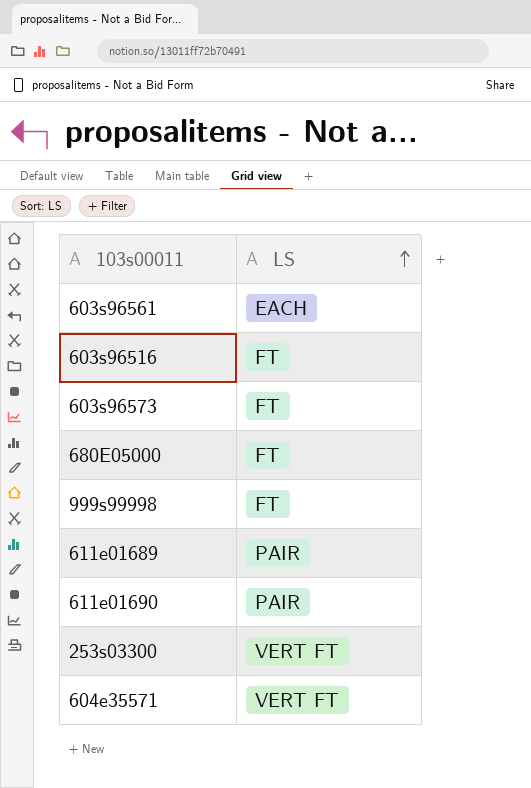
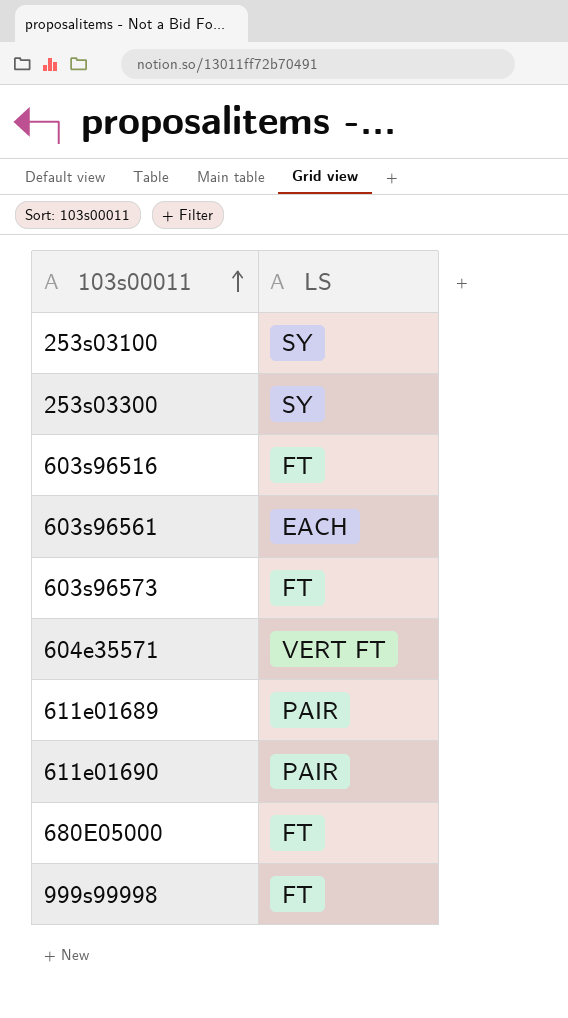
row order: LS ascending -> 103s00011 ascending
row 253s03100: none -> SY
253s03300 | LS: VERT FT -> SY

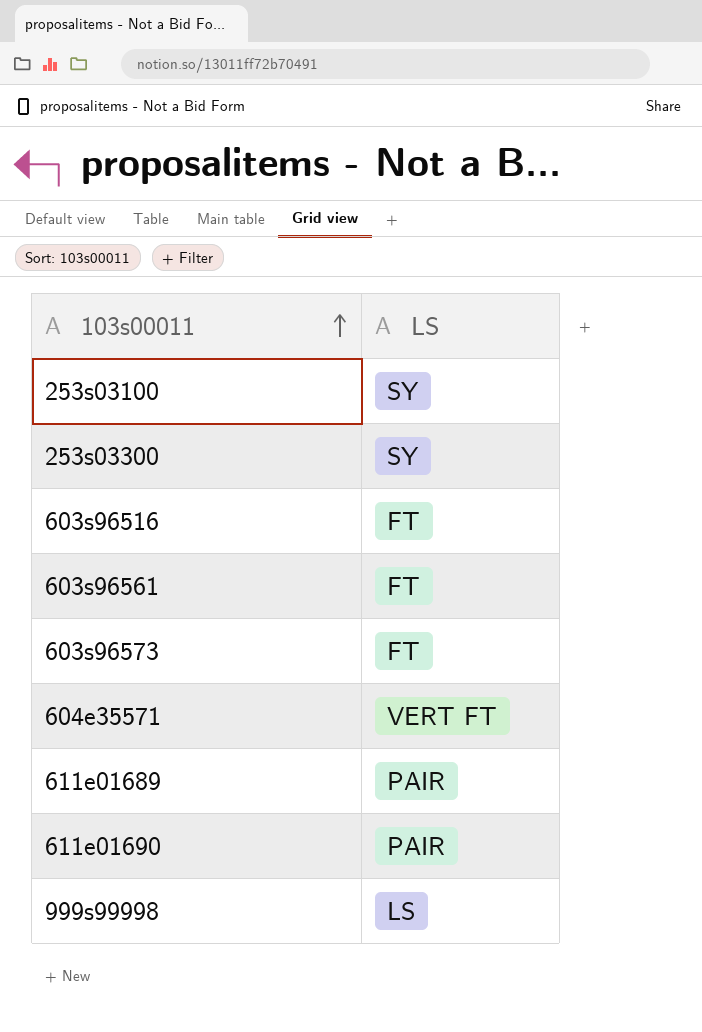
row 680E05000: FT -> none
603s96561 | LS: EACH -> FT
999s99998 | LS: FT -> LS

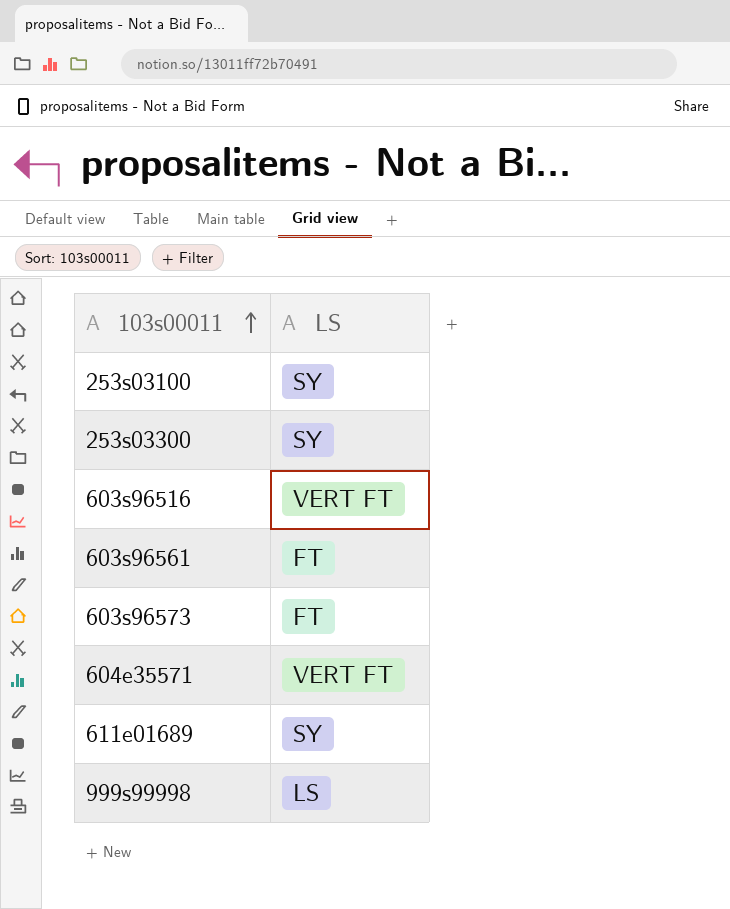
row 611e01690: PAIR -> none
603s96516 | LS: FT -> VERT FT
611e01689 | LS: PAIR -> SY

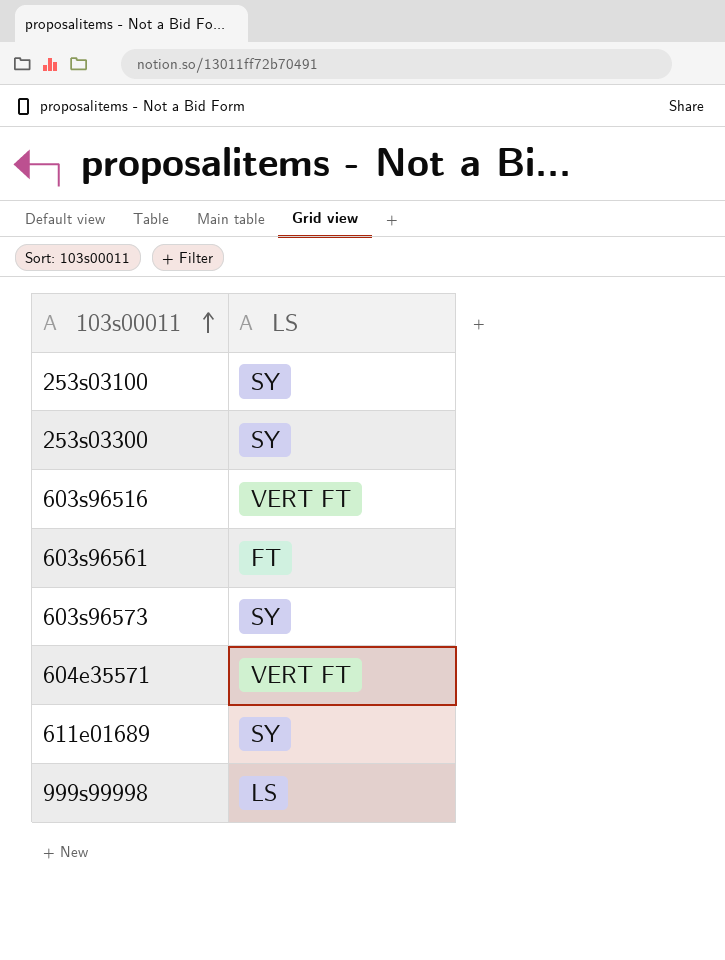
603s96573 | LS: FT -> SY

